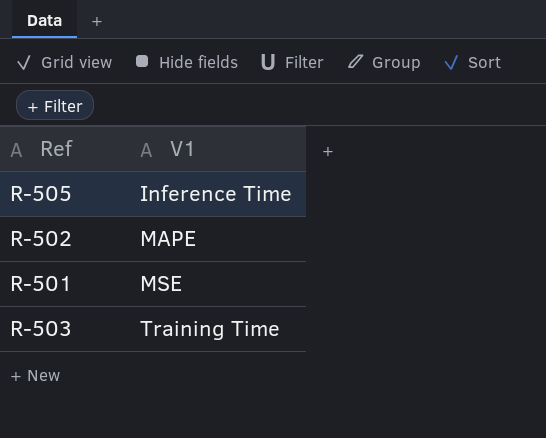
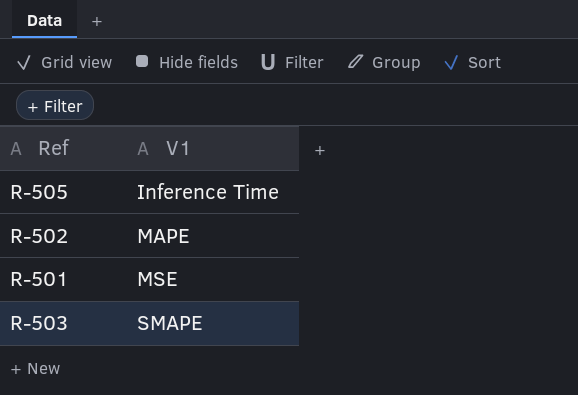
R-503 | V1: Training Time -> SMAPE

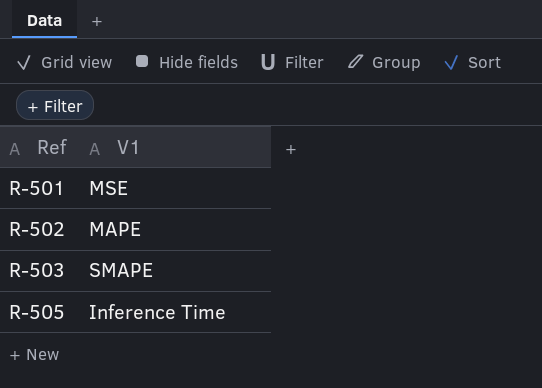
row order: V1 ascending -> Ref ascending

